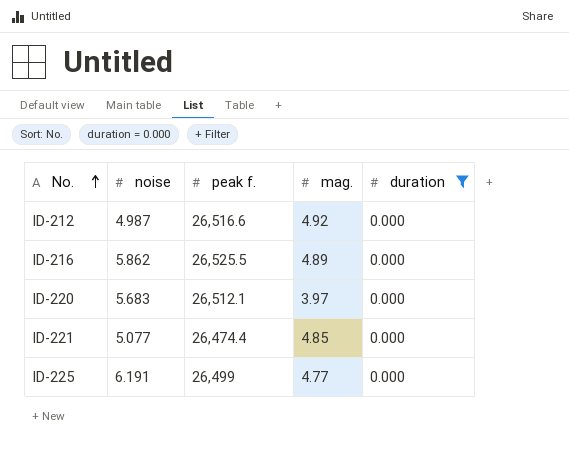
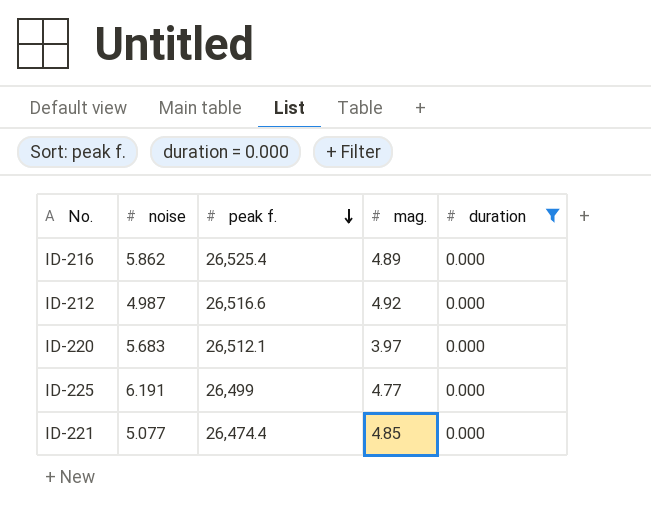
row order: No. ascending -> peak f. descending
ID-216 | peak f.: 26,525.5 -> 26,525.4

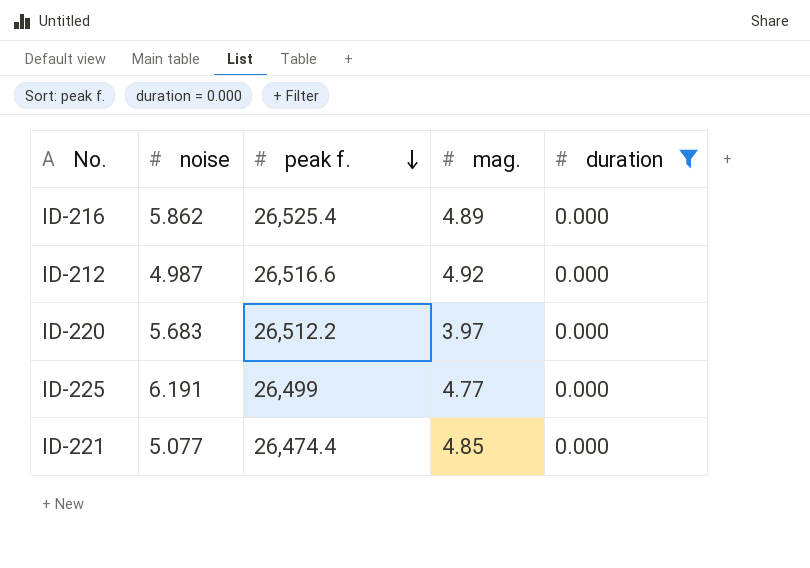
ID-220 | peak f.: 26,512.1 -> 26,512.2

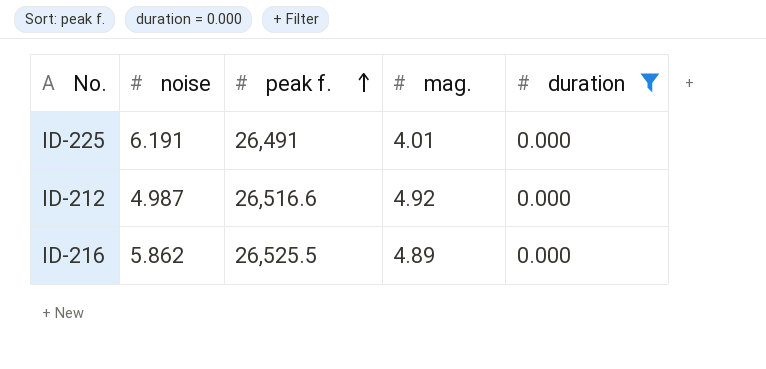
row order: peak f. descending -> peak f. ascending
row ID-220: 5.683 | 26,512.2 | 3.97 | 0.000 -> none
row ID-221: 5.077 | 26,474.4 | 4.85 | 0.000 -> none
ID-225 | peak f.: 26,499 -> 26,491
ID-225 | mag.: 4.77 -> 4.01
ID-216 | peak f.: 26,525.4 -> 26,525.5

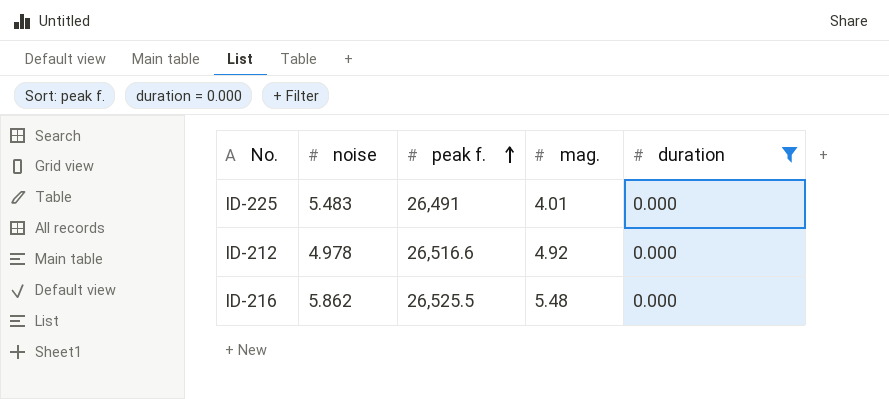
ID-225 | noise: 6.191 -> 5.483
ID-212 | noise: 4.987 -> 4.978
ID-216 | mag.: 4.89 -> 5.48

